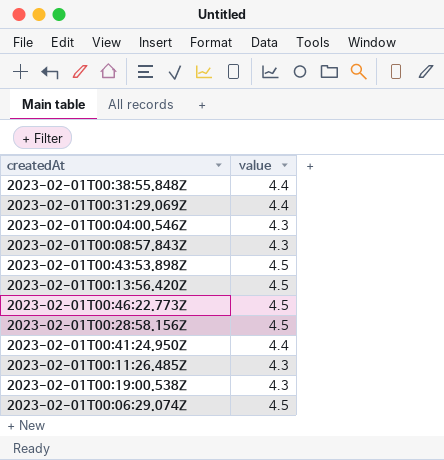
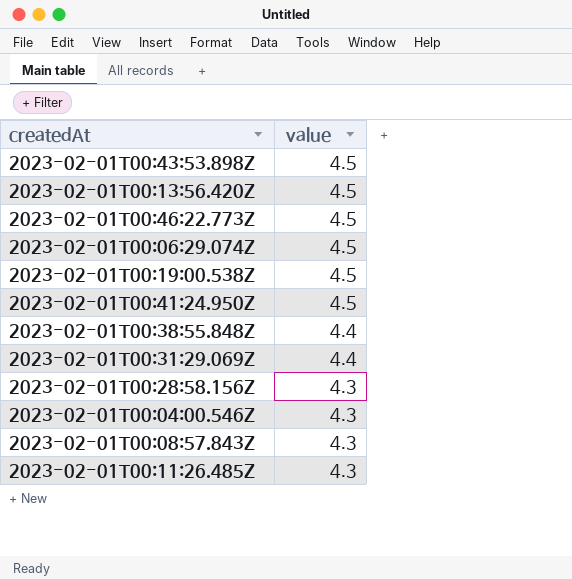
row order: none -> value descending
2023-02-01T00:19:00.538Z | value: 4.3 -> 4.5
2023-02-01T00:41:24.950Z | value: 4.4 -> 4.5
2023-02-01T00:28:58.156Z | value: 4.5 -> 4.3

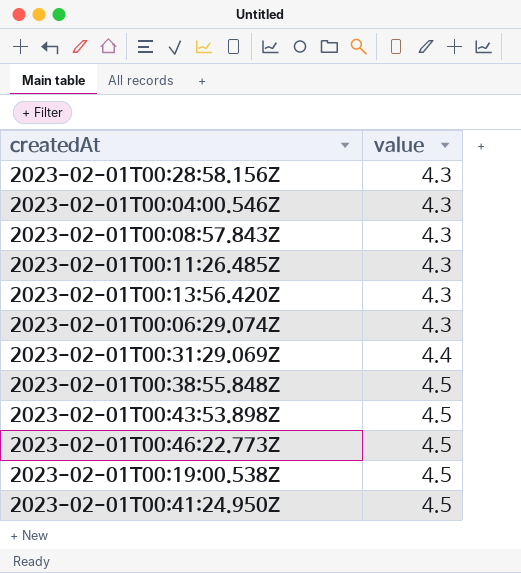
row order: value descending -> value ascending
2023-02-01T00:13:56.420Z | value: 4.5 -> 4.3
2023-02-01T00:06:29.074Z | value: 4.5 -> 4.3
2023-02-01T00:38:55.848Z | value: 4.4 -> 4.5

